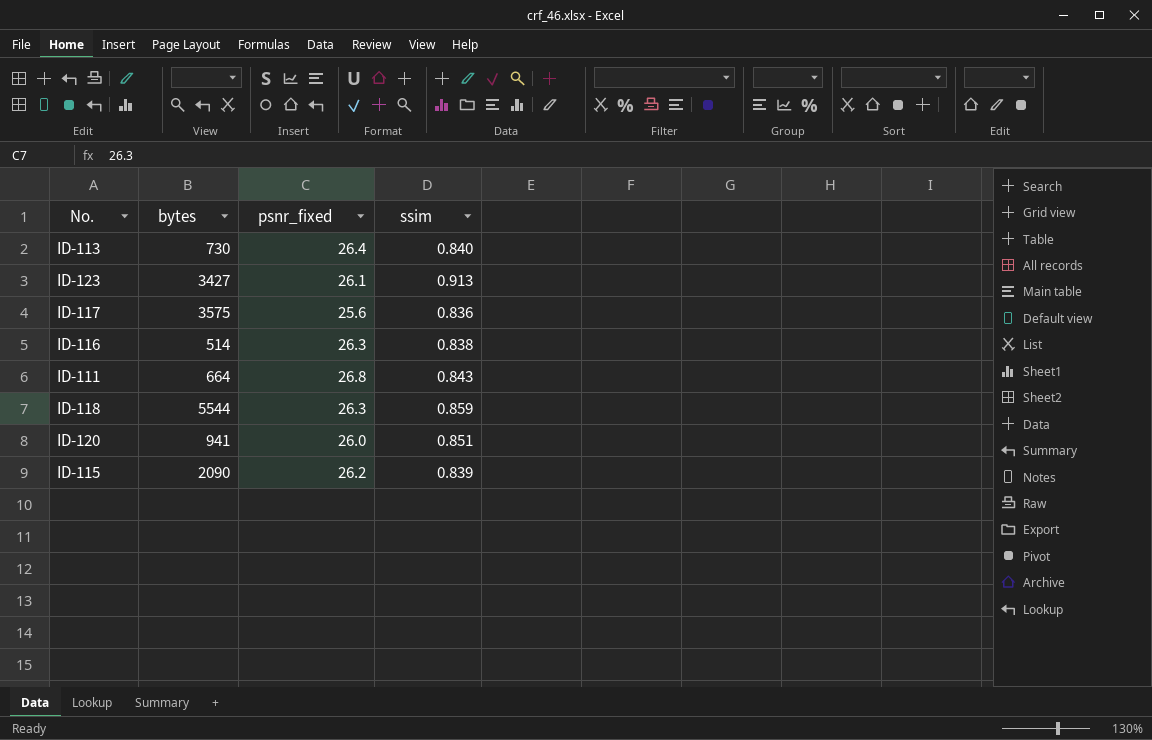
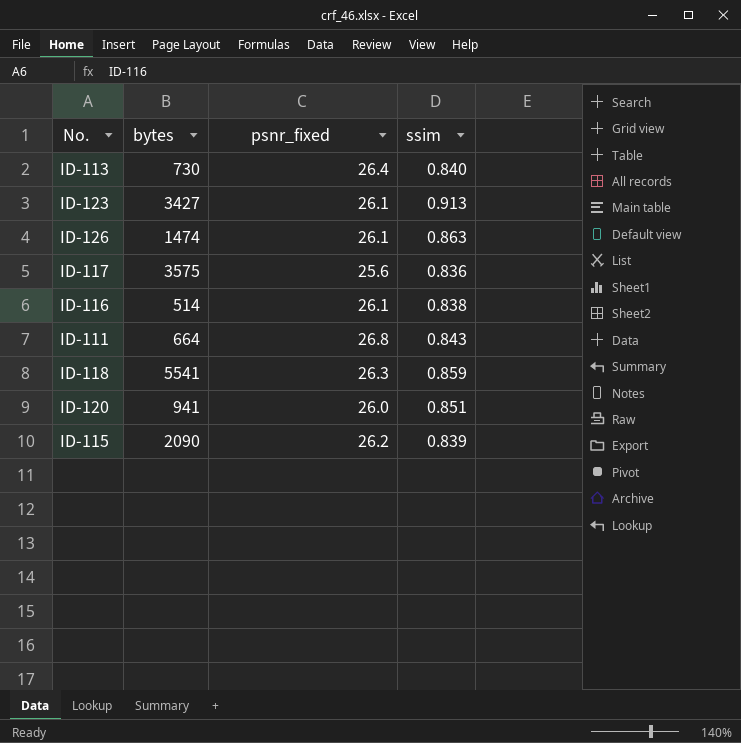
row ID-126: none -> 1474 | 26.1 | 0.863
ID-116 | psnr_fixed: 26.3 -> 26.1
ID-118 | bytes: 5544 -> 5541

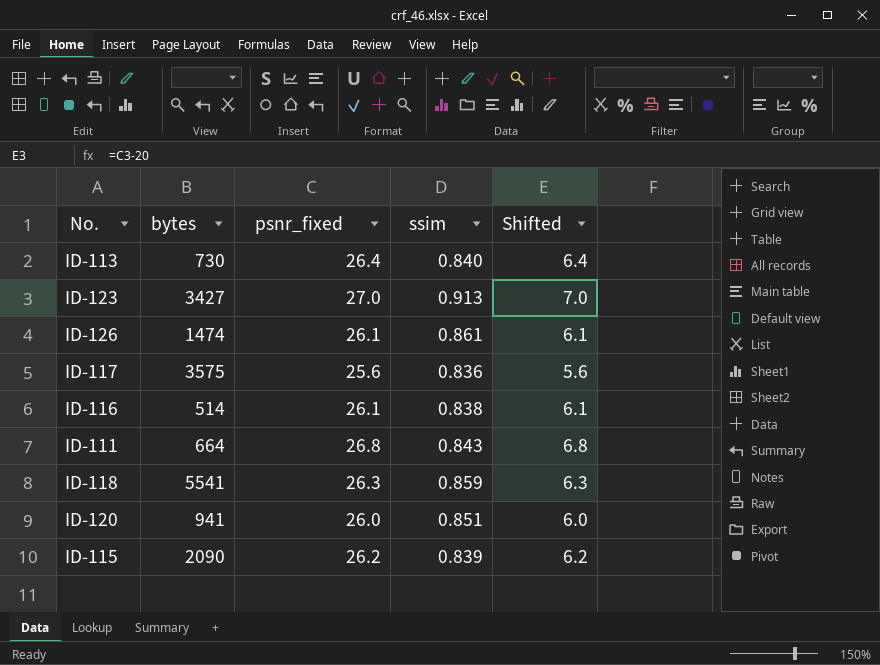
column Shifted | formula: none -> [psnr_fixed] - 20
ID-123 | psnr_fixed: 26.1 -> 27.0
ID-126 | ssim: 0.863 -> 0.861

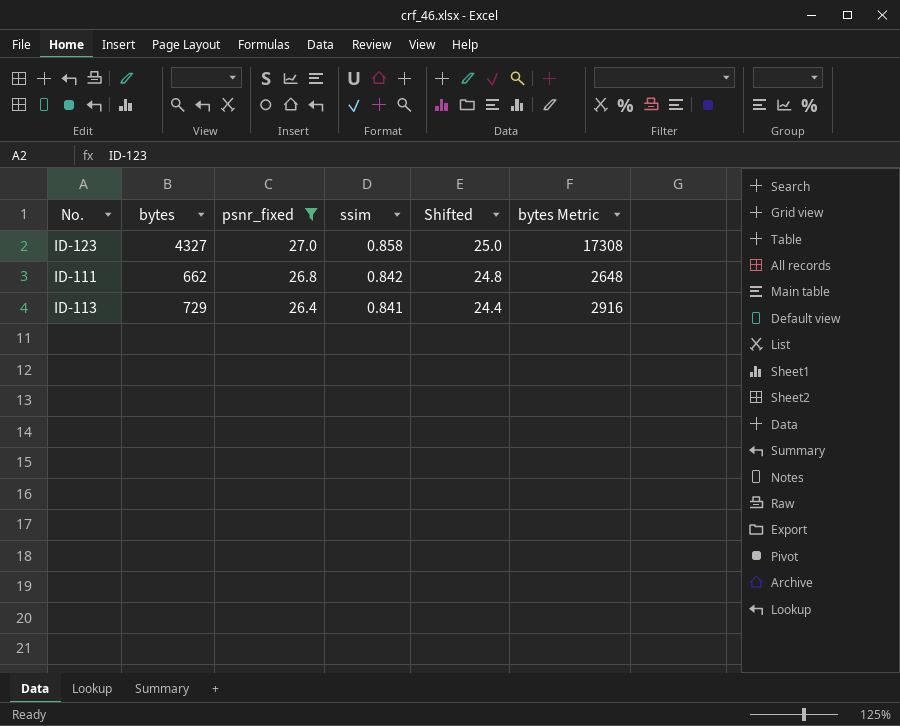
filter: none -> psnr_fixed >= 26.4
row order: none -> psnr_fixed descending
column Shifted | formula: [psnr_fixed] - 20 -> [psnr_fixed] - 2
column bytes Metric | formula: none -> [bytes] * 4
ID-123 | bytes: 3427 -> 4327
ID-123 | ssim: 0.913 -> 0.858
ID-111 | bytes: 664 -> 662
ID-111 | ssim: 0.843 -> 0.842
ID-113 | bytes: 730 -> 729
ID-113 | ssim: 0.840 -> 0.841

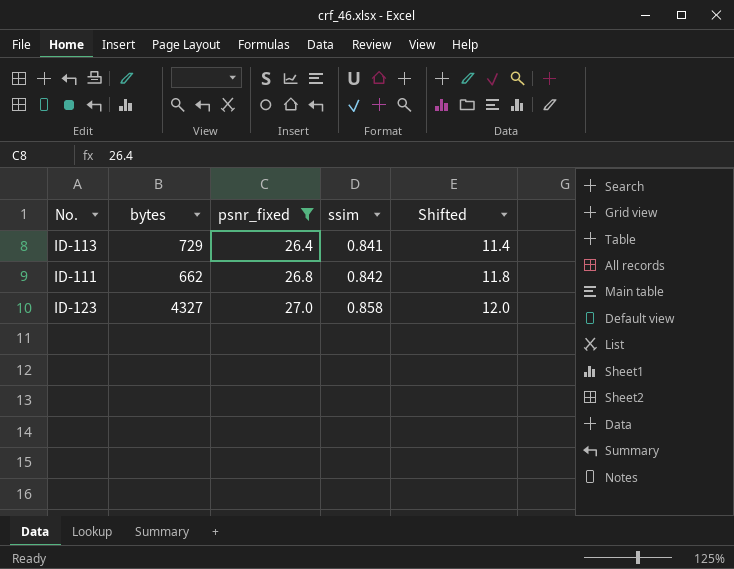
row order: psnr_fixed descending -> psnr_fixed ascending
column bytes Metric | formula: [bytes] * 4 -> none
column Shifted | formula: [psnr_fixed] - 2 -> [psnr_fixed] - 15

